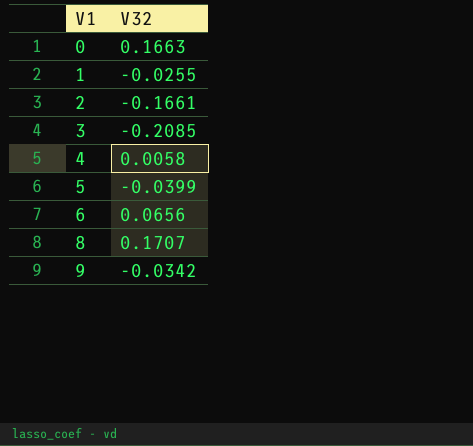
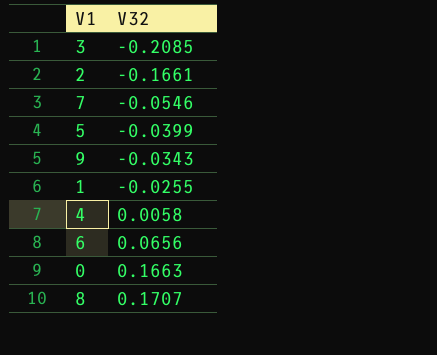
row order: V1 ascending -> V32 ascending
row 7: none -> -0.0546
9 | V32: -0.0342 -> -0.0343

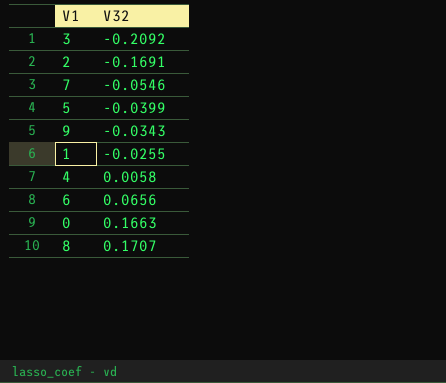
3 | V32: -0.2085 -> -0.2092
2 | V32: -0.1661 -> -0.1691

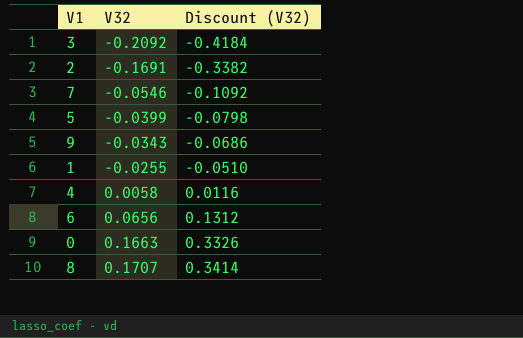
column Discount (V32) | formula: none -> [V32] * 2

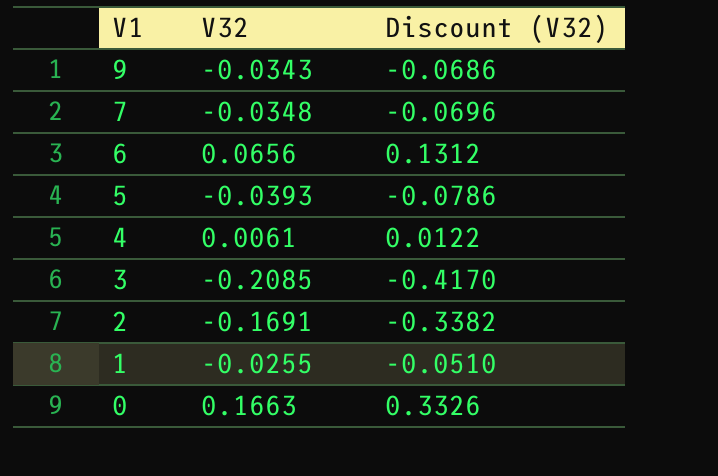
row order: V32 ascending -> V1 descending
row 8: 0.1707 | 0.3414 -> none
7 | V32: -0.0546 -> -0.0348
7 | Discount (V32): -0.1092 -> -0.0696
5 | V32: -0.0399 -> -0.0393
5 | Discount (V32): -0.0798 -> -0.0786
4 | V32: 0.0058 -> 0.0061
4 | Discount (V32): 0.0116 -> 0.0122
3 | V32: -0.2092 -> -0.2085
3 | Discount (V32): -0.4184 -> -0.4170

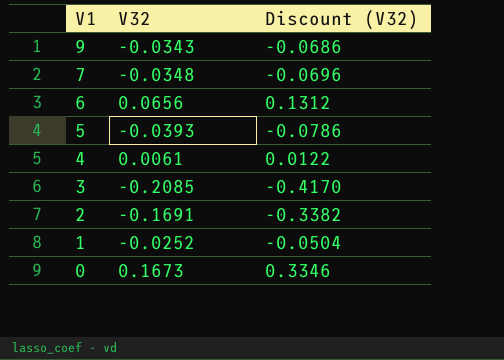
1 | V32: -0.0255 -> -0.0252
1 | Discount (V32): -0.0510 -> -0.0504
0 | V32: 0.1663 -> 0.1673
0 | Discount (V32): 0.3326 -> 0.3346

